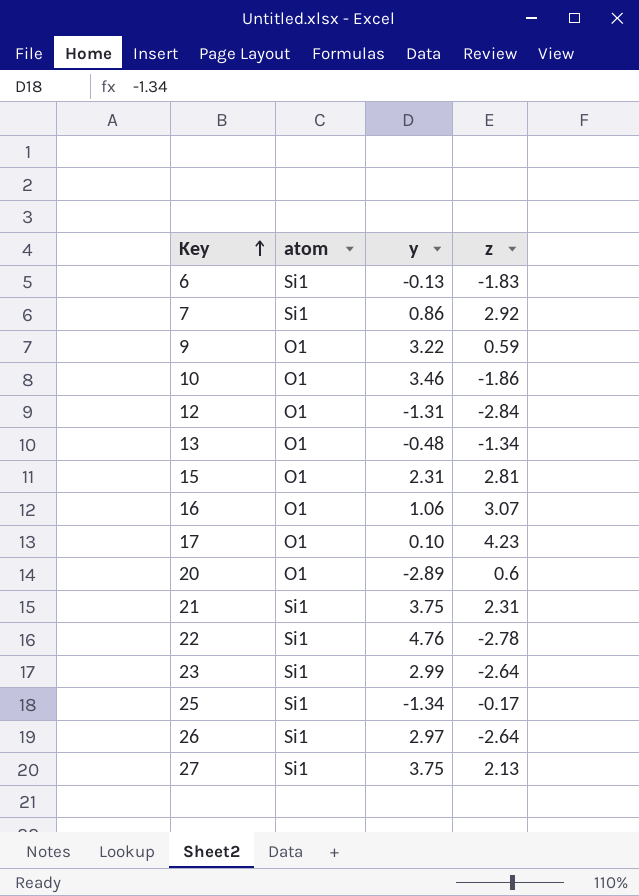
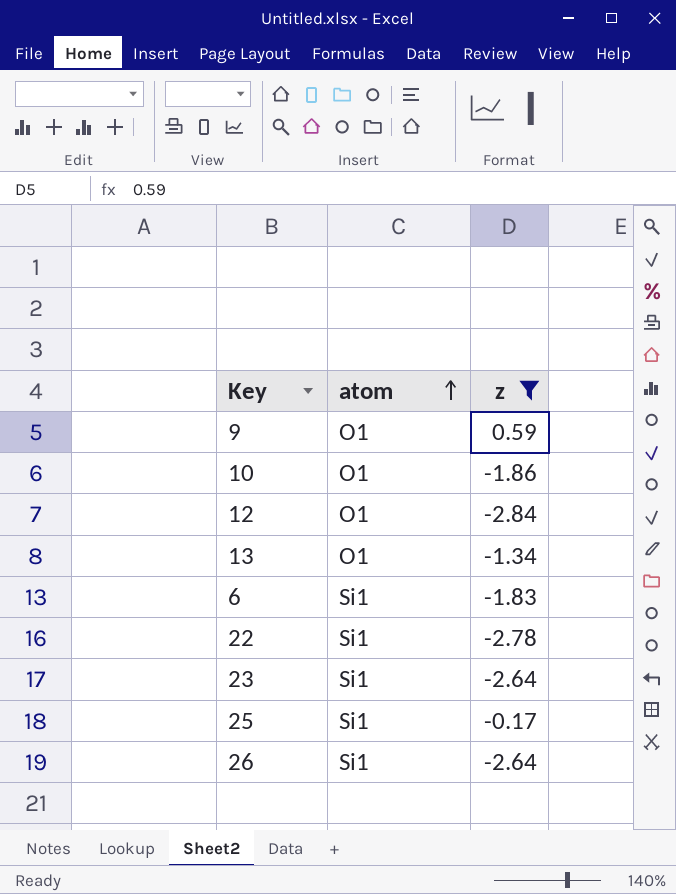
filter: none -> z <= 0.59
row order: Key ascending -> atom ascending
column y | position: 3 -> none

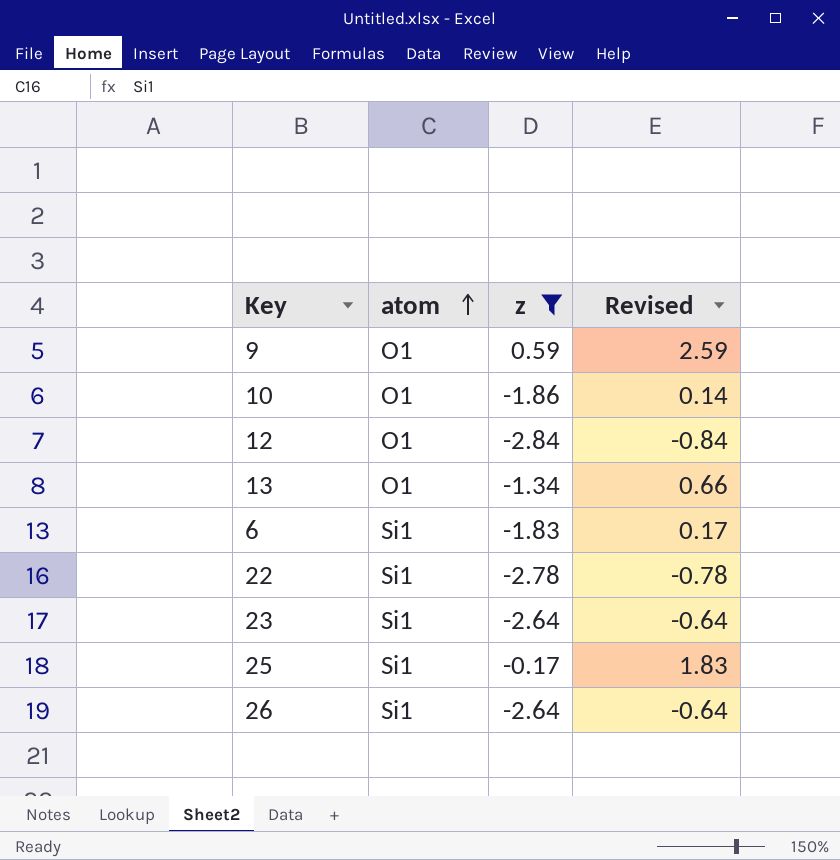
column Revised | formula: none -> [z] + 2

